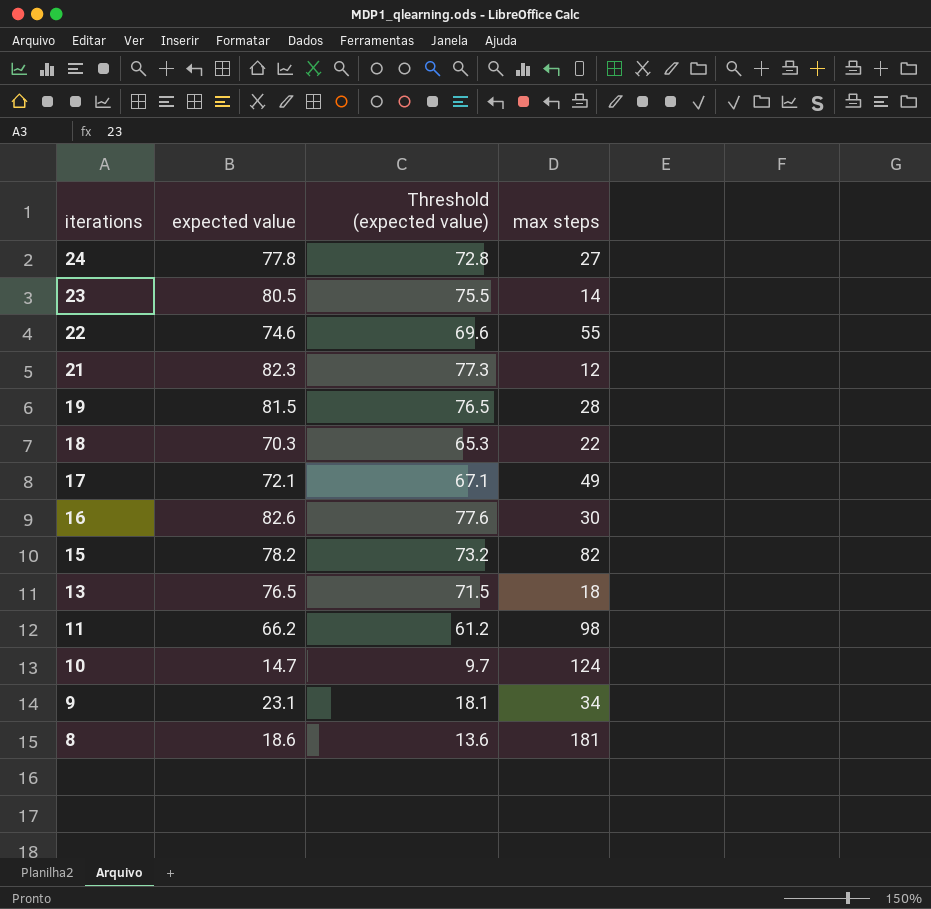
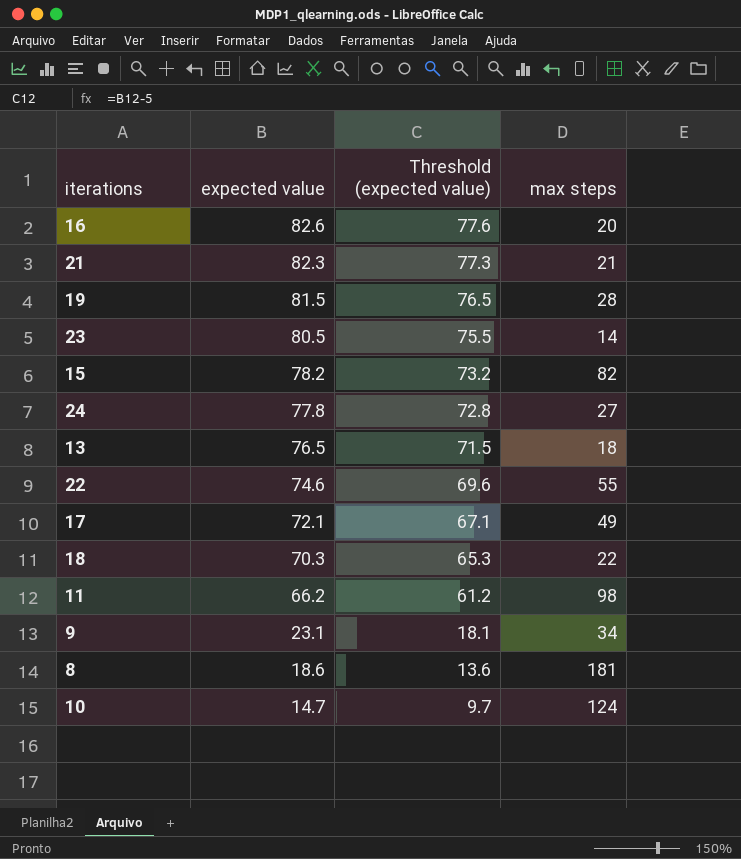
row order: iterations descending -> expected value descending
16 | max steps: 30 -> 20
21 | max steps: 12 -> 21

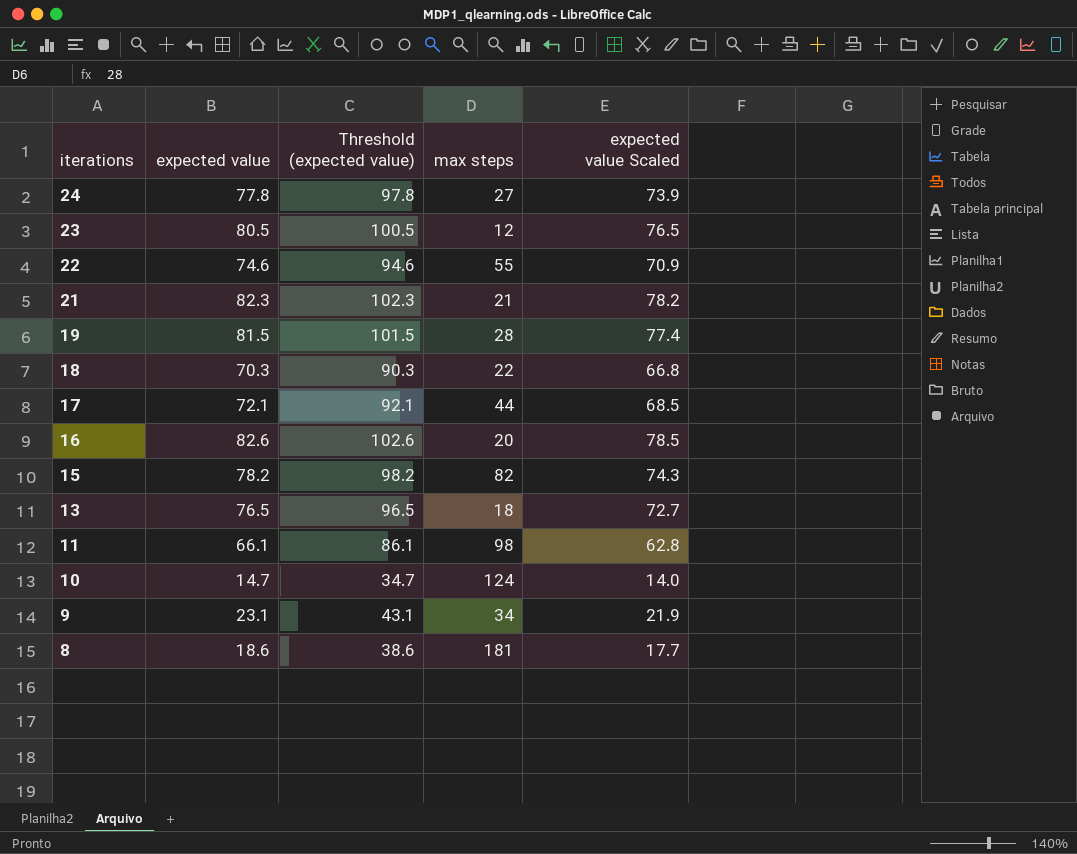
row order: expected value descending -> iterations descending
column Threshold (expected value) | formula: [expected value] - 5 -> [expected value] + 20
column expected value Scaled | formula: none -> [expected value] * 0.95
23 | max steps: 14 -> 12
17 | max steps: 49 -> 44
11 | expected value: 66.2 -> 66.1

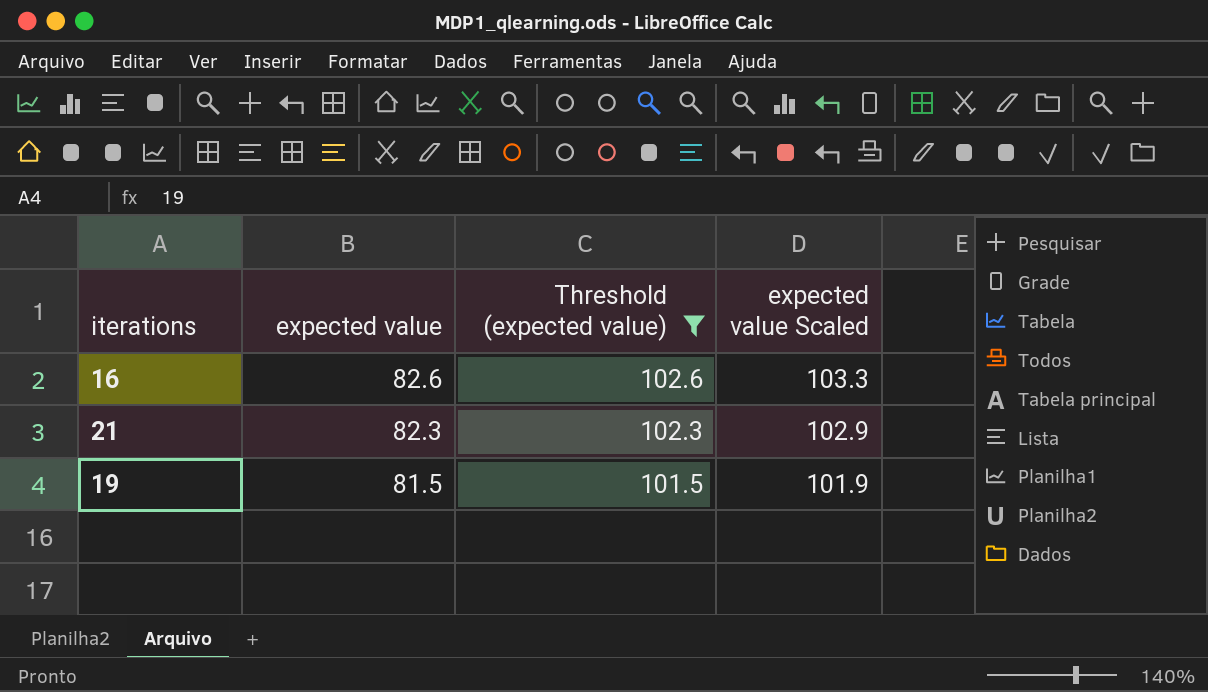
filter: none -> Threshold (expected value) >= 101.5
row order: iterations descending -> expected value descending
column max steps | position: 4 -> none
column expected value Scaled | formula: [expected value] * 0.95 -> [expected value] * 1.25

